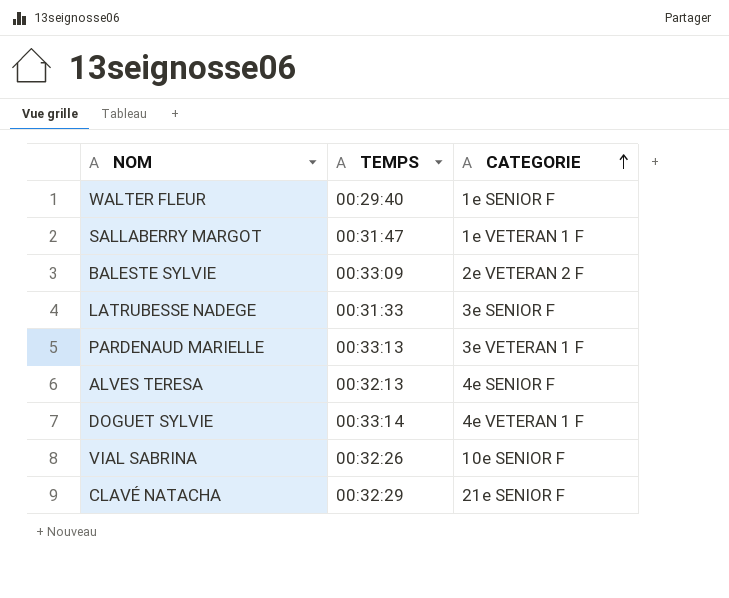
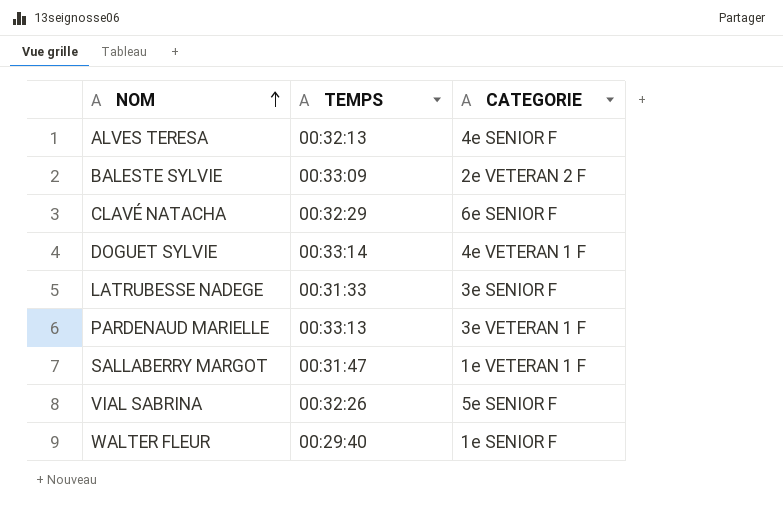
row order: CATEGORIE ascending -> NOM ascending
CLAVÉ NATACHA | CATEGORIE: 21e SENIOR F -> 6e SENIOR F
VIAL SABRINA | CATEGORIE: 10e SENIOR F -> 5e SENIOR F

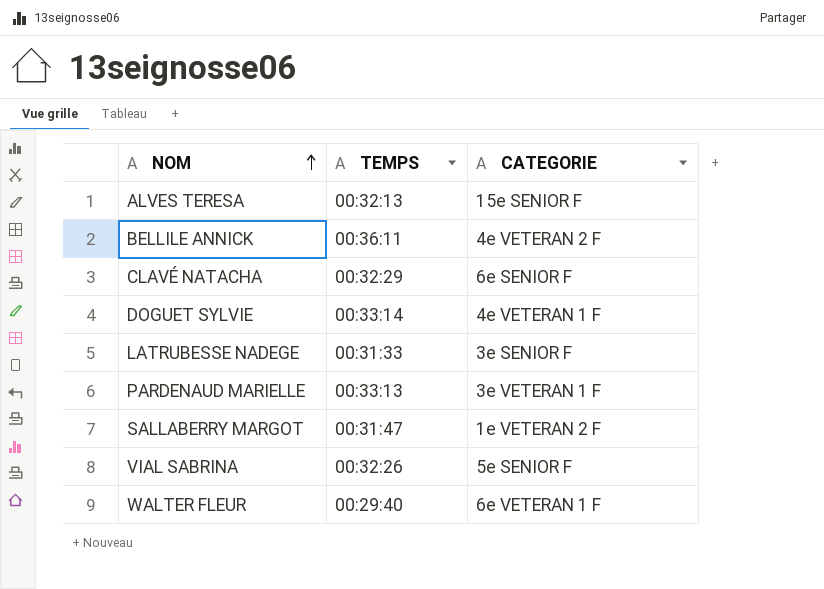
row BALESTE SYLVIE: 00:33:09 | 2e VETERAN 2 F -> none
ALVES TERESA | CATEGORIE: 4e SENIOR F -> 15e SENIOR F
row BELLILE ANNICK: none -> 00:36:11 | 4e VETERAN 2 F
SALLABERRY MARGOT | CATEGORIE: 1e VETERAN 1 F -> 1e VETERAN 2 F
WALTER FLEUR | CATEGORIE: 1e SENIOR F -> 6e VETERAN 1 F

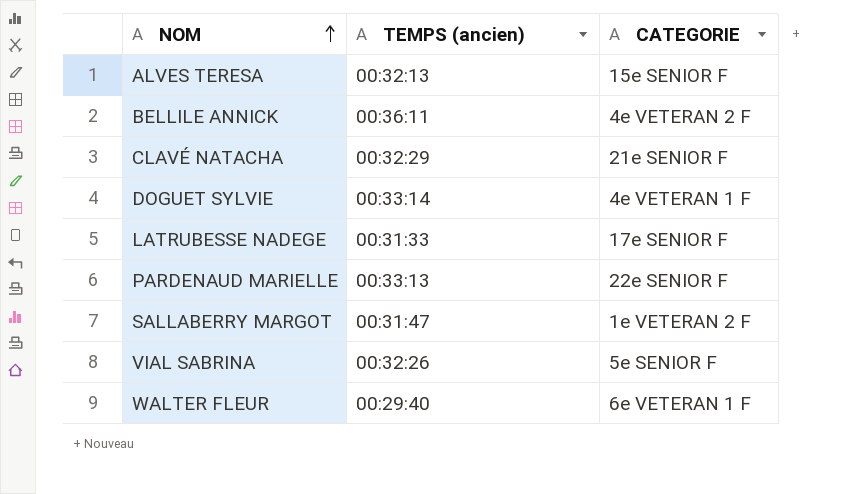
column name: TEMPS -> TEMPS (ancien)
CLAVÉ NATACHA | CATEGORIE: 6e SENIOR F -> 21e SENIOR F
LATRUBESSE NADEGE | CATEGORIE: 3e SENIOR F -> 17e SENIOR F
PARDENAUD MARIELLE | CATEGORIE: 3e VETERAN 1 F -> 22e SENIOR F

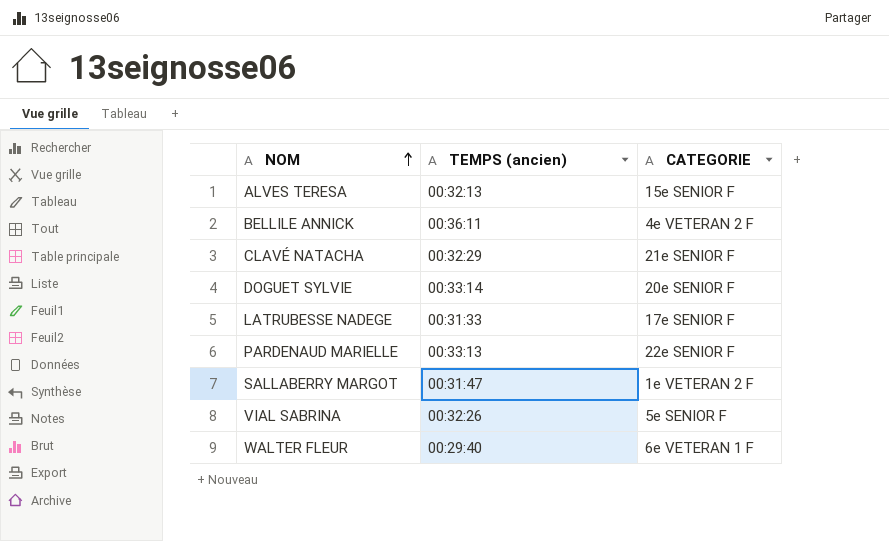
DOGUET SYLVIE | CATEGORIE: 4e VETERAN 1 F -> 20e SENIOR F

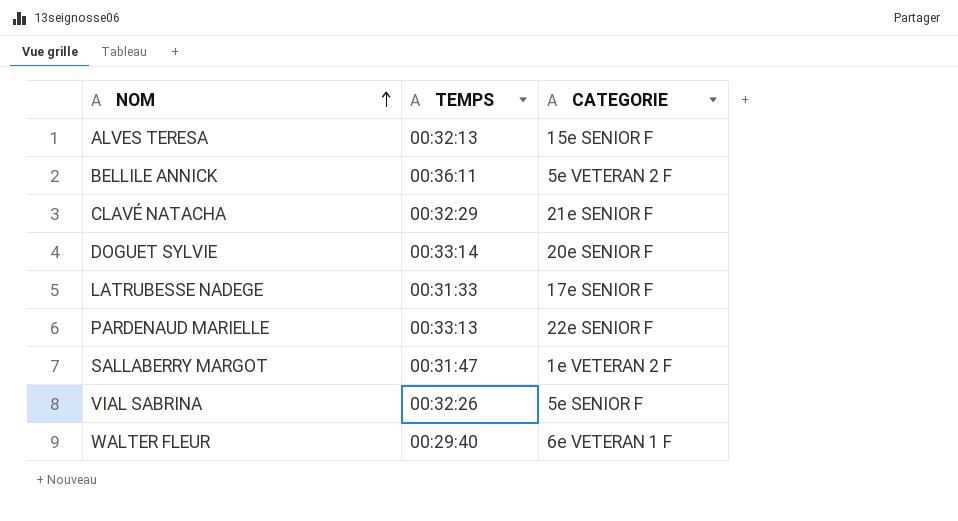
column name: TEMPS (ancien) -> TEMPS
BELLILE ANNICK | CATEGORIE: 4e VETERAN 2 F -> 5e VETERAN 2 F

